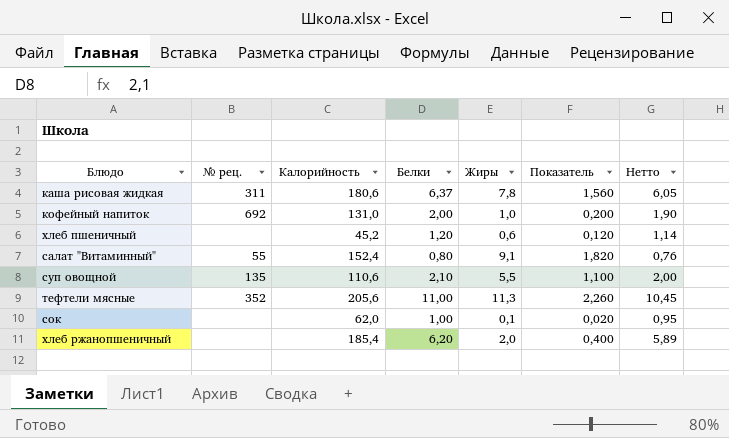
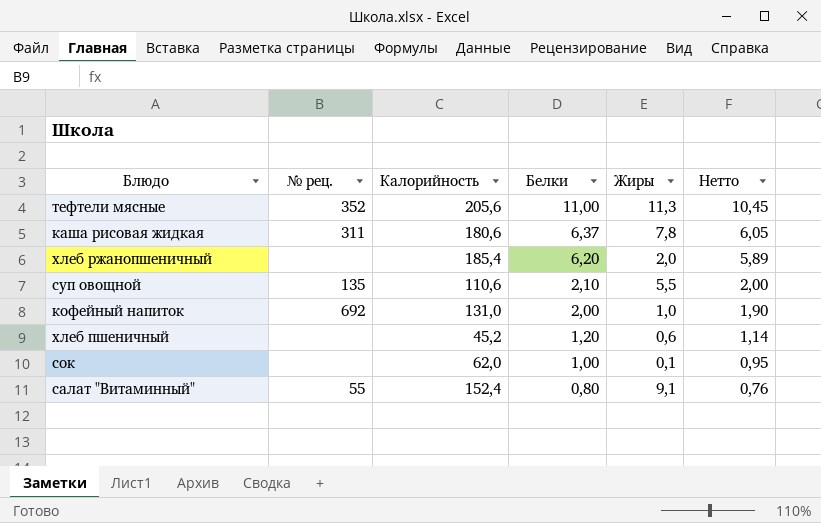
row order: none -> Белки descending
column Показатель | formula: [Жиры] * 0,2 -> none

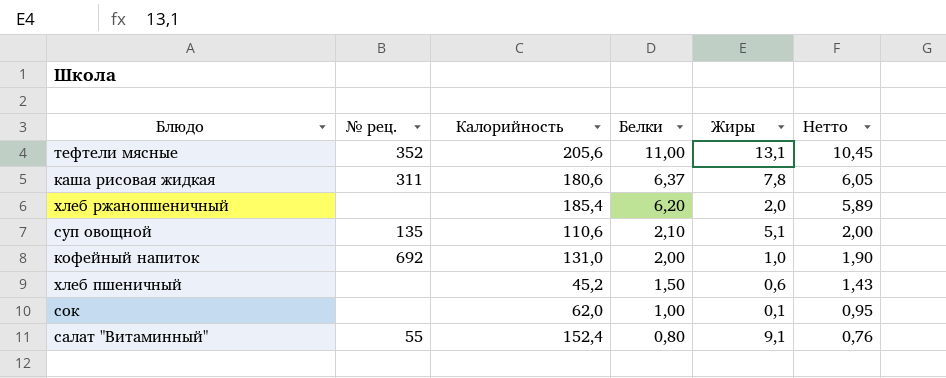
тефтели мясные | Жиры: 11,3 -> 13,1
суп овощной | Жиры: 5,5 -> 5,1
хлеб пшеничный | Белки: 1,20 -> 1,50
хлеб пшеничный | Нетто: 1,14 -> 1,43

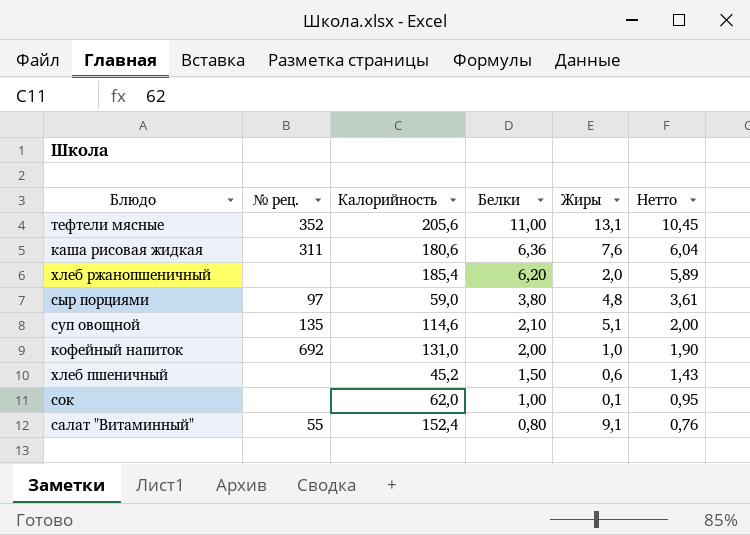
каша рисовая жидкая | Белки: 6,37 -> 6,36
каша рисовая жидкая | Жиры: 7,8 -> 7,6
каша рисовая жидкая | Нетто: 6,05 -> 6,04
row сыр порциями: none -> 97 | 59,0 | 3,80 | 4,8 | 3,61
суп овощной | Калорийность: 110,6 -> 114,6

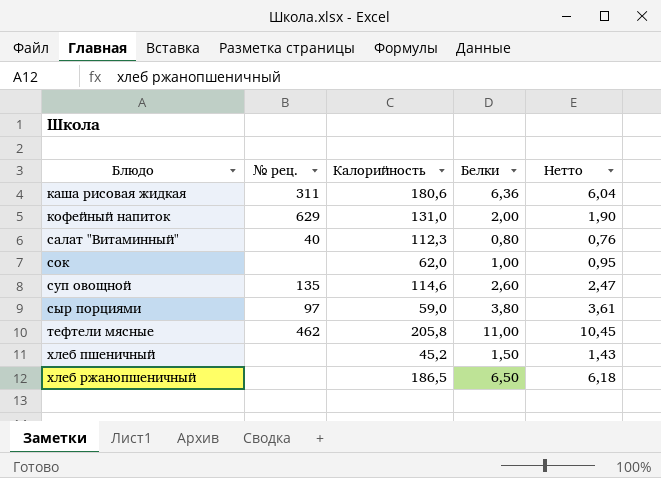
row order: Белки descending -> Блюдо ascending
column Жиры | position: 5 -> none
кофейный напиток | № рец.: 692 -> 629
салат "Витаминный" | № рец.: 55 -> 40
салат "Витаминный" | Калорийность: 152,4 -> 112,3
суп овощной | Белки: 2,10 -> 2,60
суп овощной | Нетто: 2,00 -> 2,47
тефтели мясные | № рец.: 352 -> 462
тефтели мясные | Калорийность: 205,6 -> 205,8
хлеб ржанопшеничный | Калорийность: 185,4 -> 186,5
хлеб ржанопшеничный | Белки: 6,20 -> 6,50
хлеб ржанопшеничный | Нетто: 5,89 -> 6,18

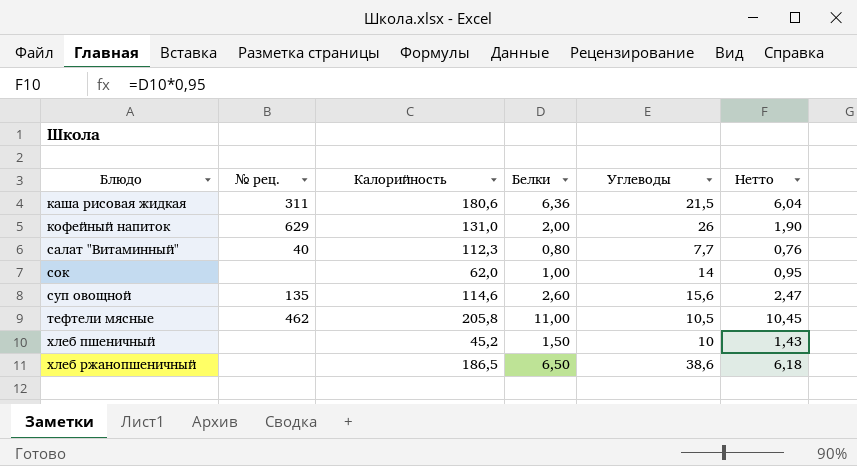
column Углеводы | position: none -> 5
row сыр порциями: 97 | 59,0 | 3,80 | 3,61 -> none

